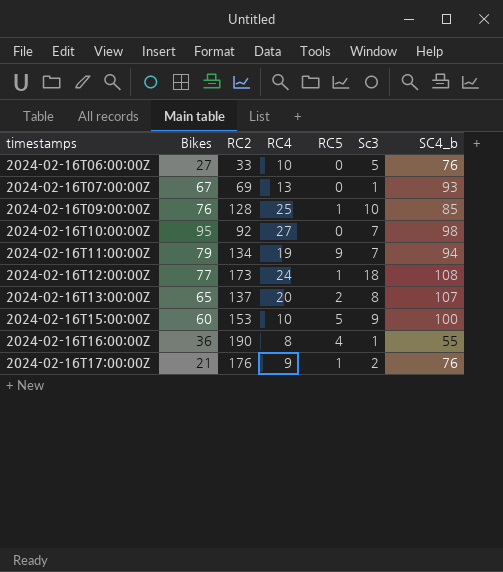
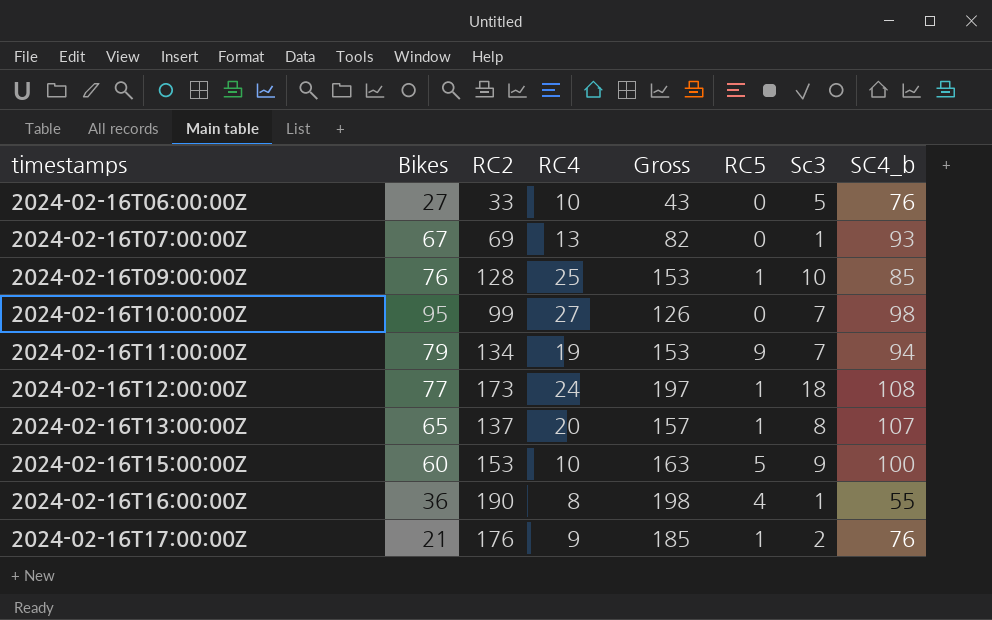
column Gross | formula: none -> [RC2] + [RC4]
2024-02-16T10:00:00Z | RC2: 92 -> 99
2024-02-16T13:00:00Z | RC5: 2 -> 1

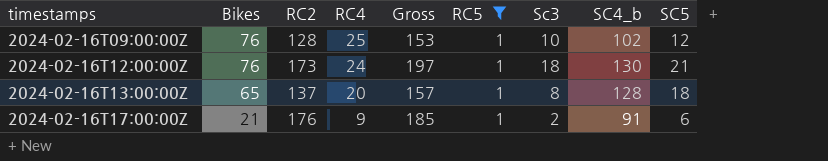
filter: none -> RC5 = 1
column SC5 | position: none -> 9
2024-02-16T09:00:00Z | SC4_b: 85 -> 102
2024-02-16T12:00:00Z | Bikes: 77 -> 76
2024-02-16T12:00:00Z | SC4_b: 108 -> 130
2024-02-16T13:00:00Z | SC4_b: 107 -> 128
2024-02-16T17:00:00Z | SC4_b: 76 -> 91

